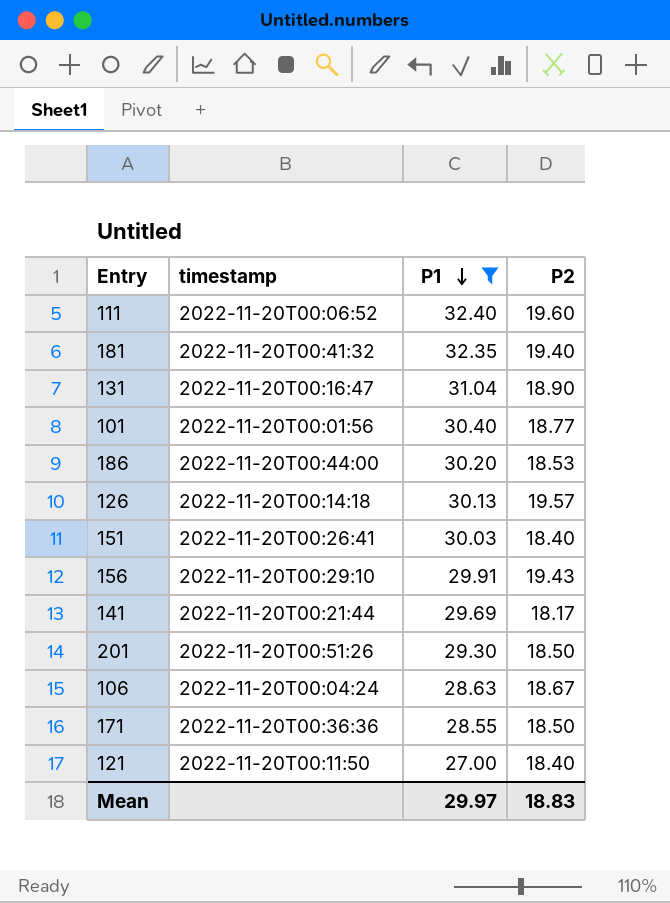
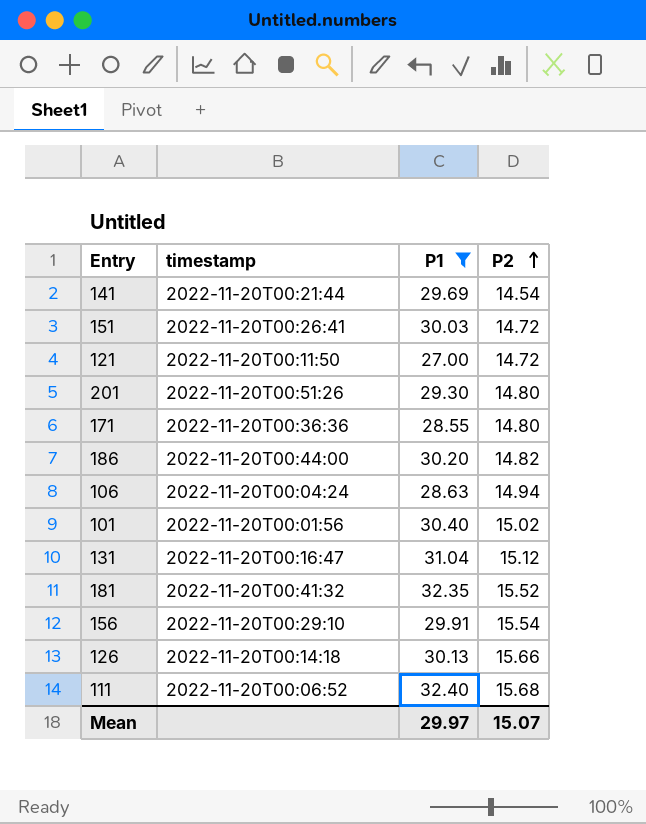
row order: P1 descending -> P2 ascending
141 | P2: 18.17 -> 14.54
151 | P2: 18.40 -> 14.72
121 | P2: 18.40 -> 14.72
201 | P2: 18.50 -> 14.80
171 | P2: 18.50 -> 14.80
186 | P2: 18.53 -> 14.82
106 | P2: 18.67 -> 14.94
101 | P2: 18.77 -> 15.02
131 | P2: 18.90 -> 15.12
181 | P2: 19.40 -> 15.52
156 | P2: 19.43 -> 15.54
126 | P2: 19.57 -> 15.66
111 | P2: 19.60 -> 15.68
Mean | P2: 18.83 -> 15.07

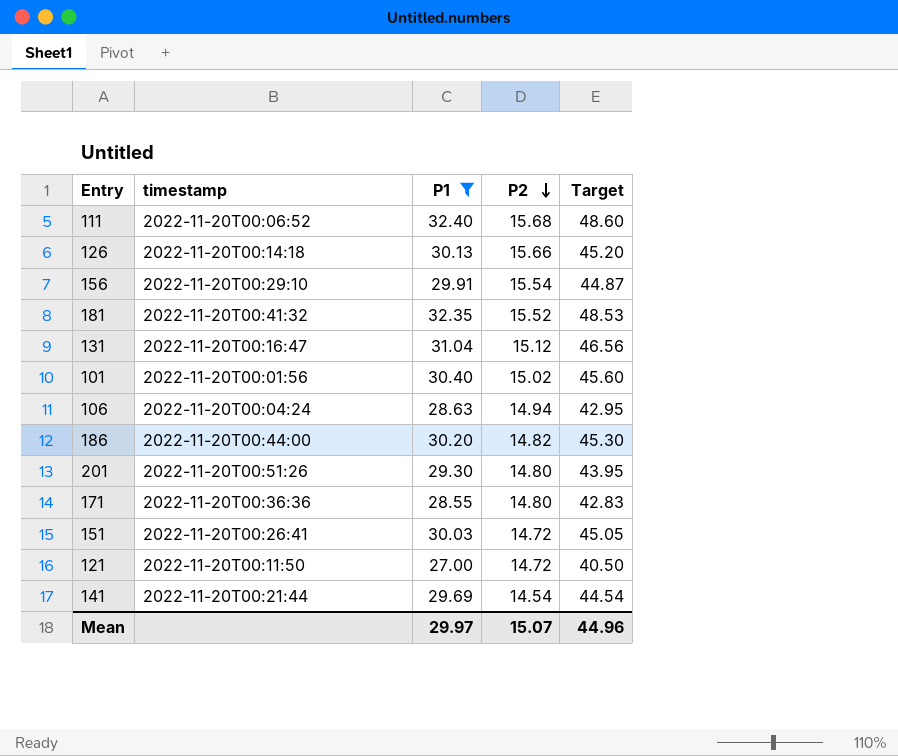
row order: P2 ascending -> P2 descending
column Target | formula: none -> [P1] * 1.5

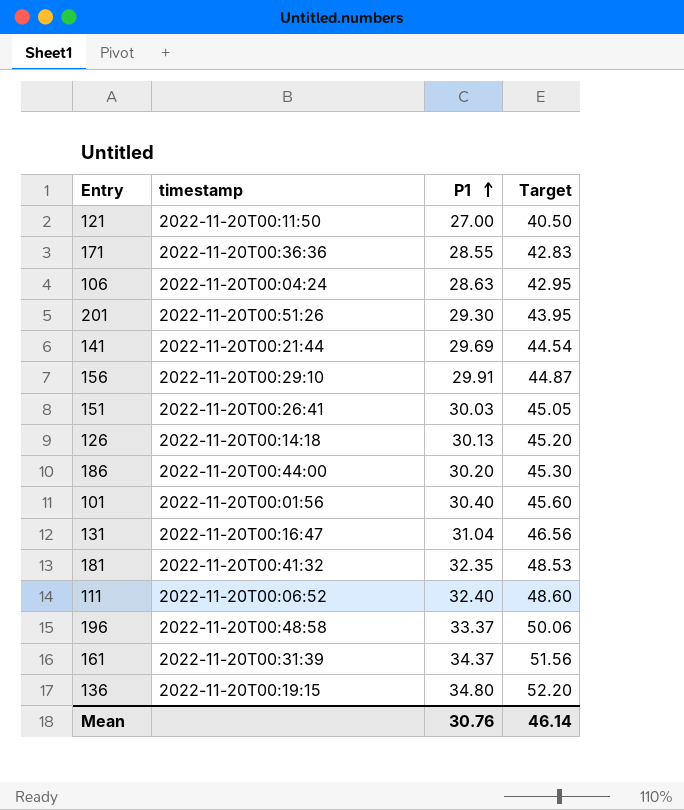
filter: P1 <= 32.40 -> none
row order: P2 descending -> P1 ascending
column P2 | position: 4 -> none
Mean | P1: 29.97 -> 30.76
Mean | Target: 44.96 -> 46.14

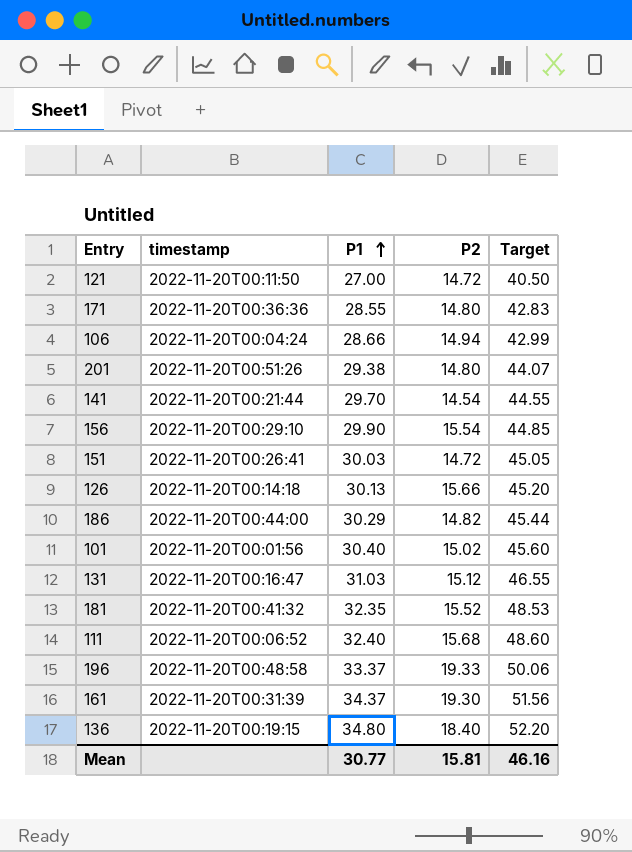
column P2 | position: none -> 4
106 | P1: 28.63 -> 28.66
106 | Target: 42.95 -> 42.99
201 | P1: 29.30 -> 29.38
201 | Target: 43.95 -> 44.07
141 | P1: 29.69 -> 29.70
141 | Target: 44.54 -> 44.55
156 | P1: 29.91 -> 29.90
156 | Target: 44.87 -> 44.85
186 | P1: 30.20 -> 30.29
186 | Target: 45.30 -> 45.44
131 | P1: 31.04 -> 31.03
131 | Target: 46.56 -> 46.55
Mean | P1: 30.76 -> 30.77
Mean | Target: 46.14 -> 46.16

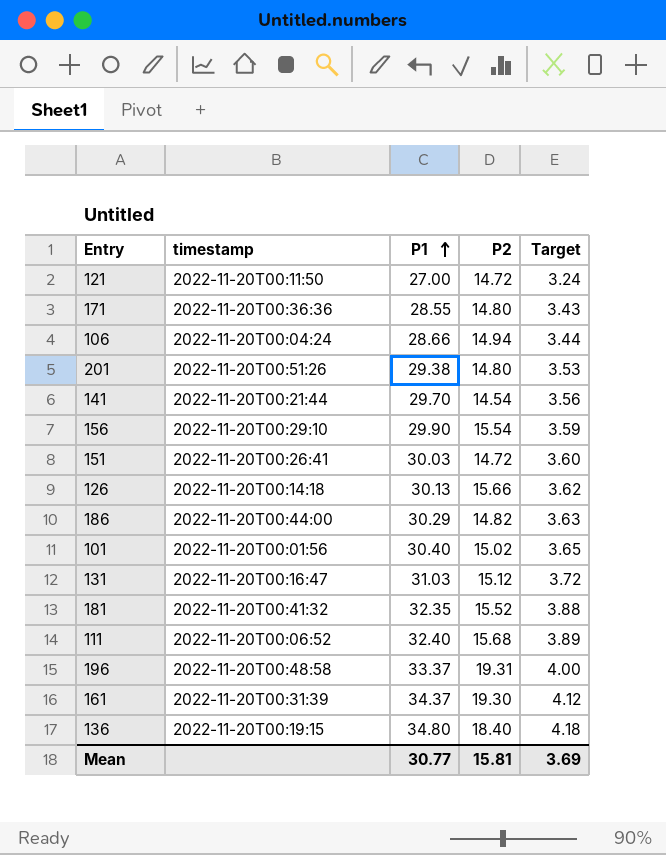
column Target | formula: [P1] * 1.5 -> [P1] * 0.12
196 | P2: 19.33 -> 19.31
Mean | Target: 46.16 -> 3.69

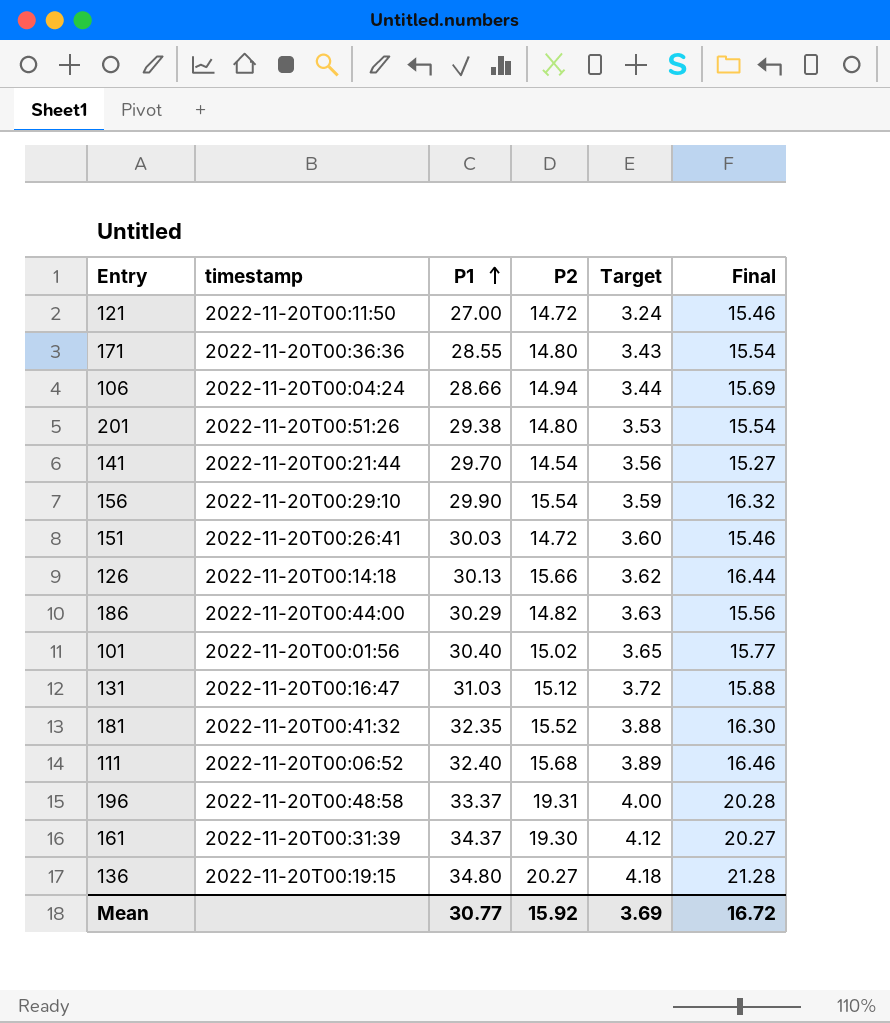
column Final | formula: none -> [P2] * 1.05
136 | P2: 18.40 -> 20.27
Mean | P2: 15.81 -> 15.92

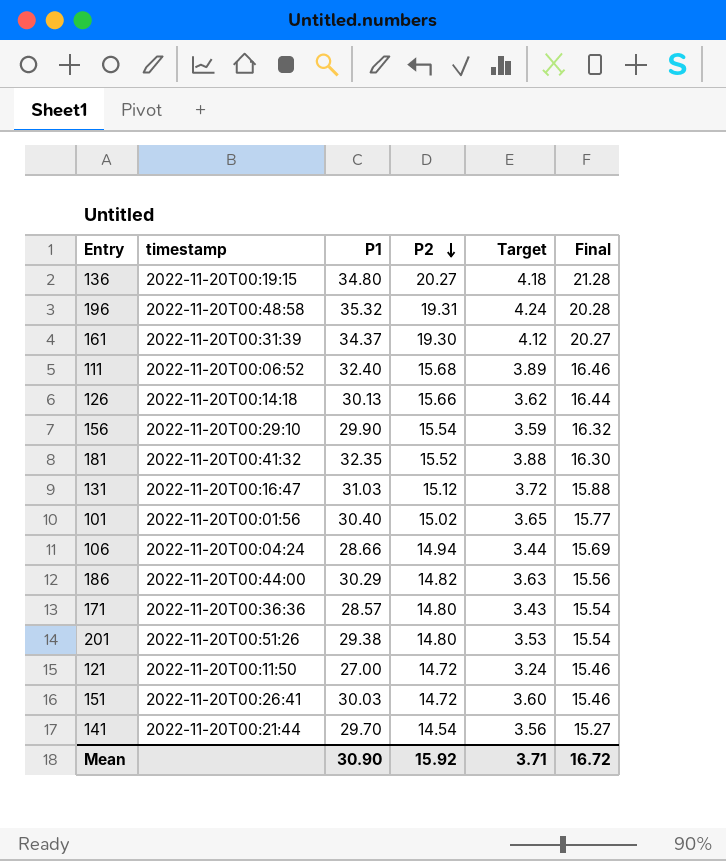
row order: P1 ascending -> P2 descending
196 | P1: 33.37 -> 35.32
196 | Target: 4.00 -> 4.24
171 | P1: 28.55 -> 28.57
Mean | P1: 30.77 -> 30.90
Mean | Target: 3.69 -> 3.71

